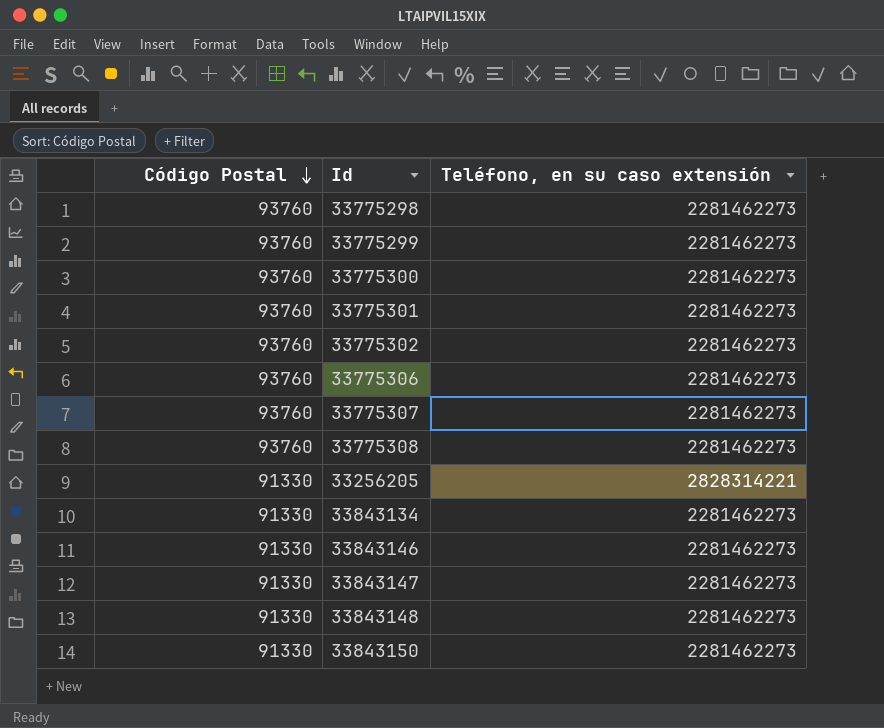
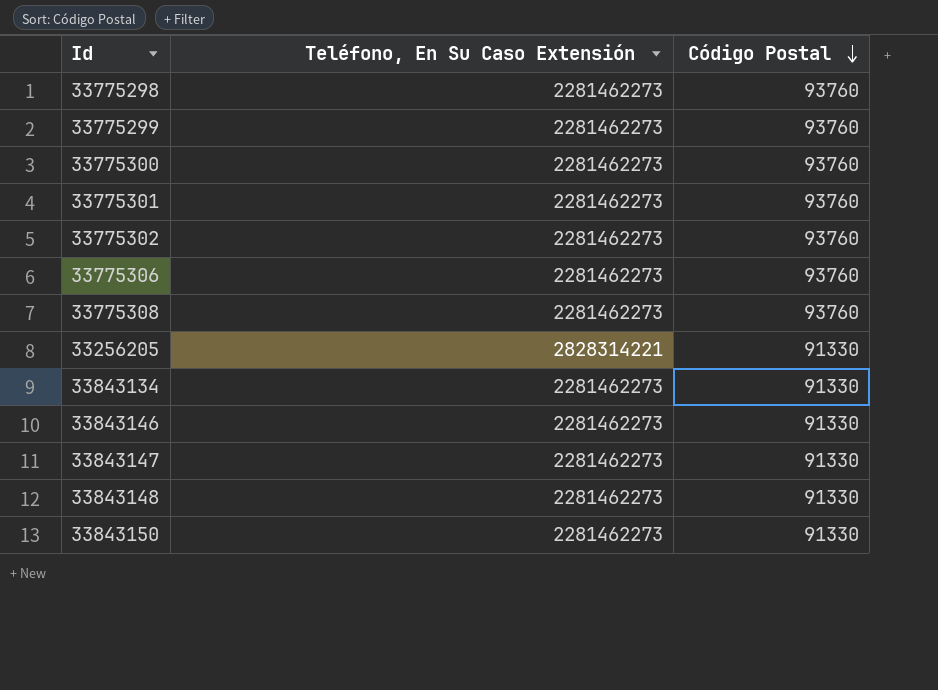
column name: Teléfono, en su caso extensión -> Teléfono, En Su Caso Extensión
column Código Postal | position: 1 -> 3
row 33775307: 93760 | 2281462273 -> none

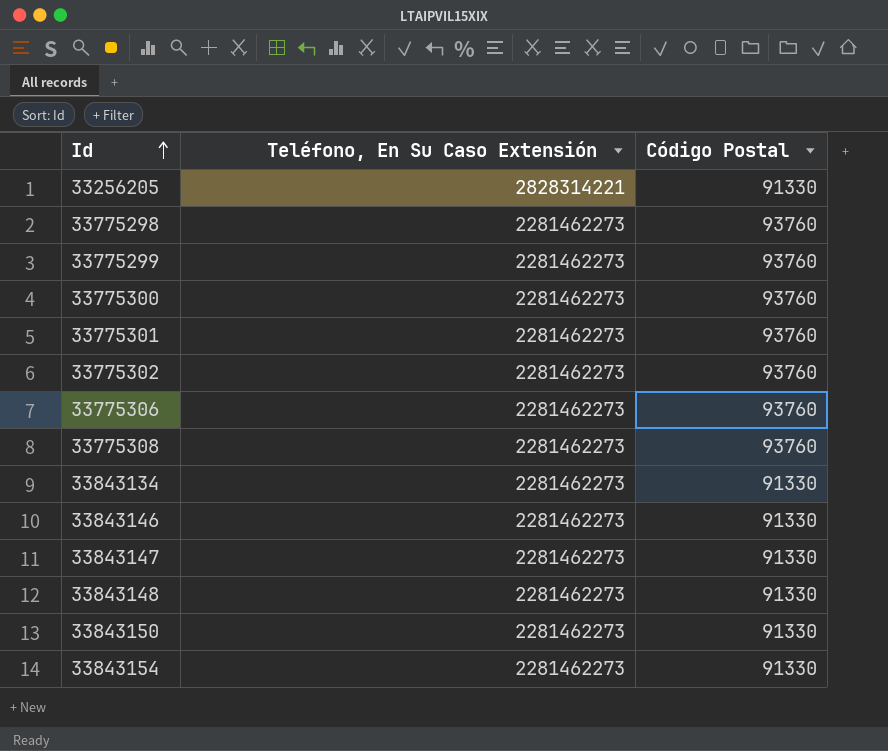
row order: Código Postal descending -> Id ascending
row 33843154: none -> 2281462273 | 91330

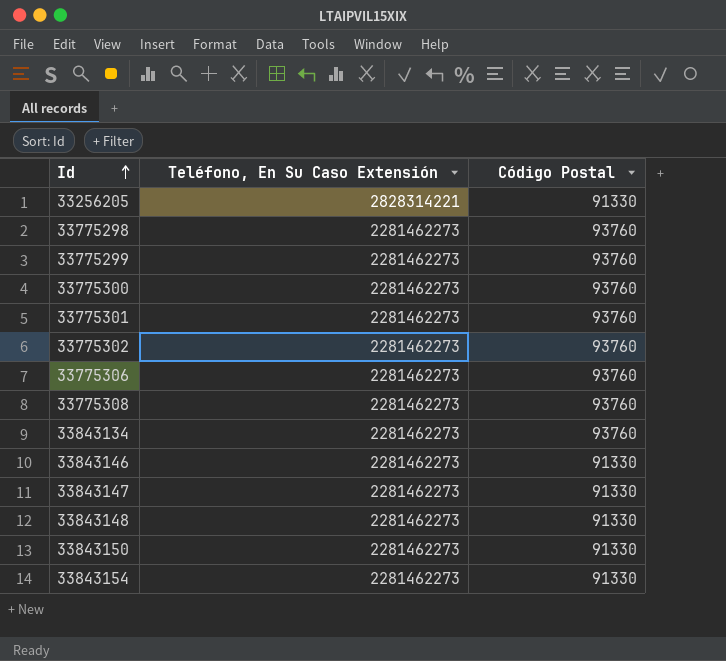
33843134 | Código Postal: 91330 -> 93760

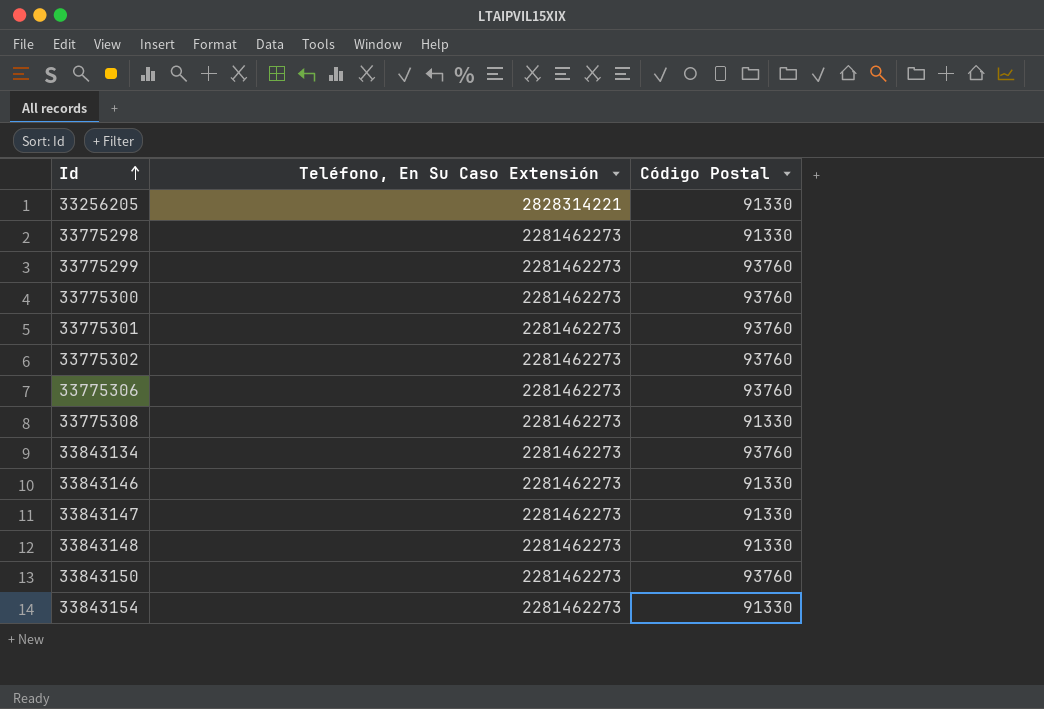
33775298 | Código Postal: 93760 -> 91330
33775308 | Código Postal: 93760 -> 91330
33843150 | Código Postal: 91330 -> 93760

